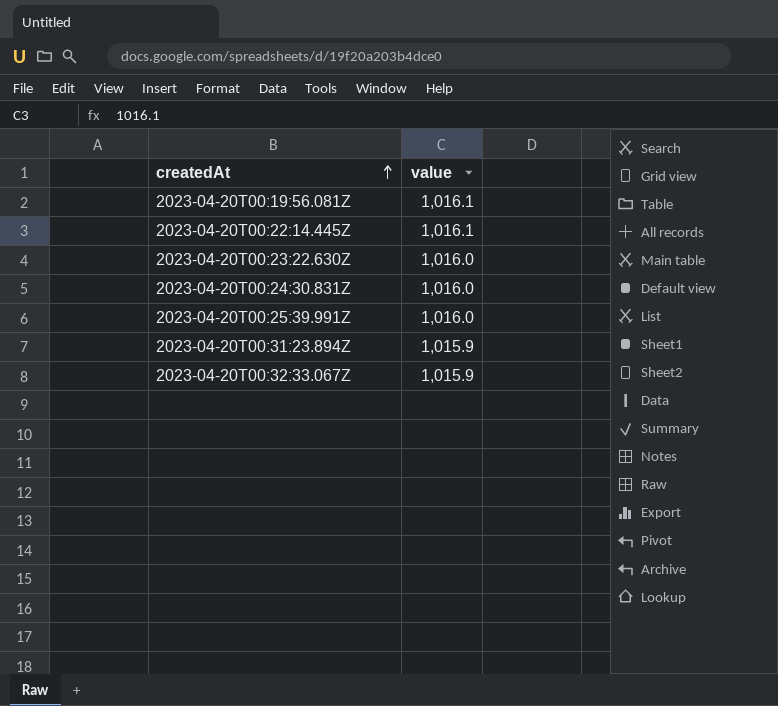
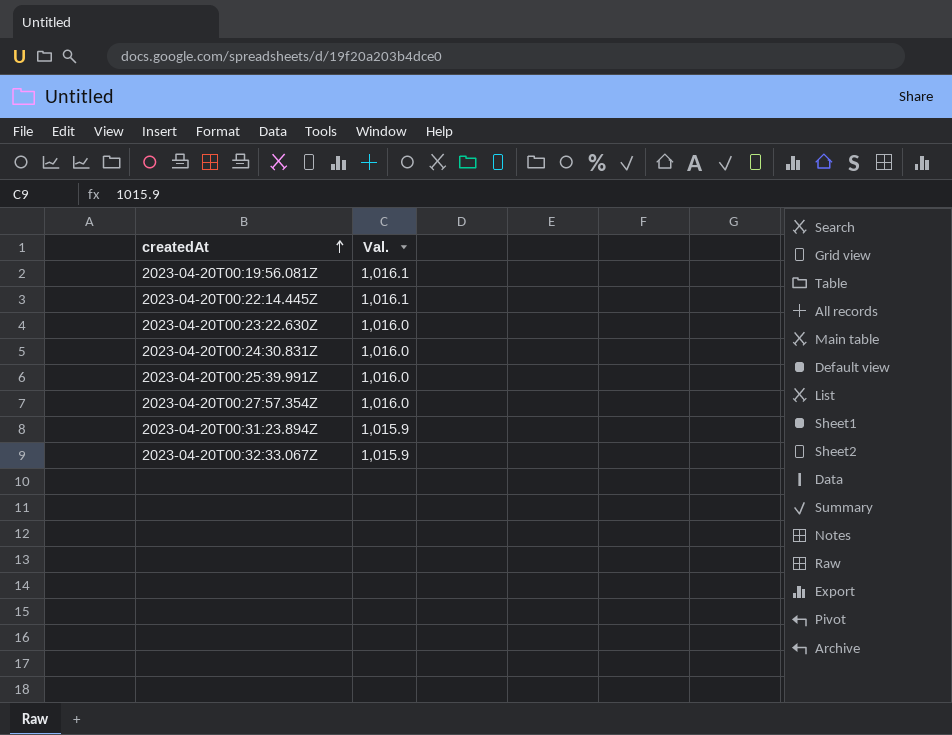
column name: value -> Val.
row 2023-04-20T00:27:57.354Z: none -> 1,016.0

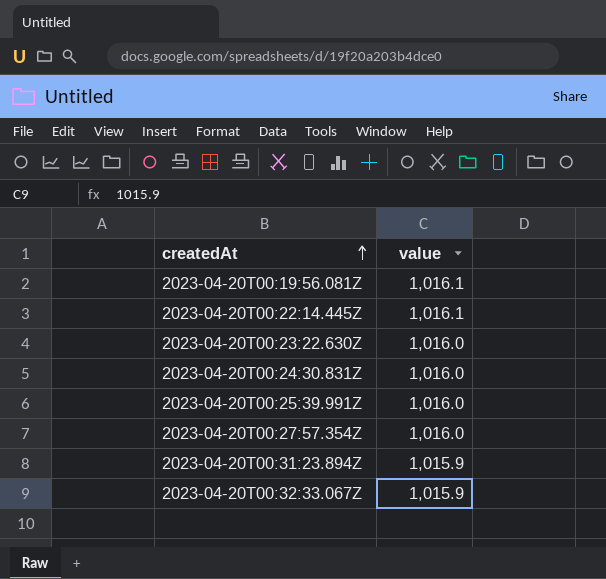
column name: Val. -> value

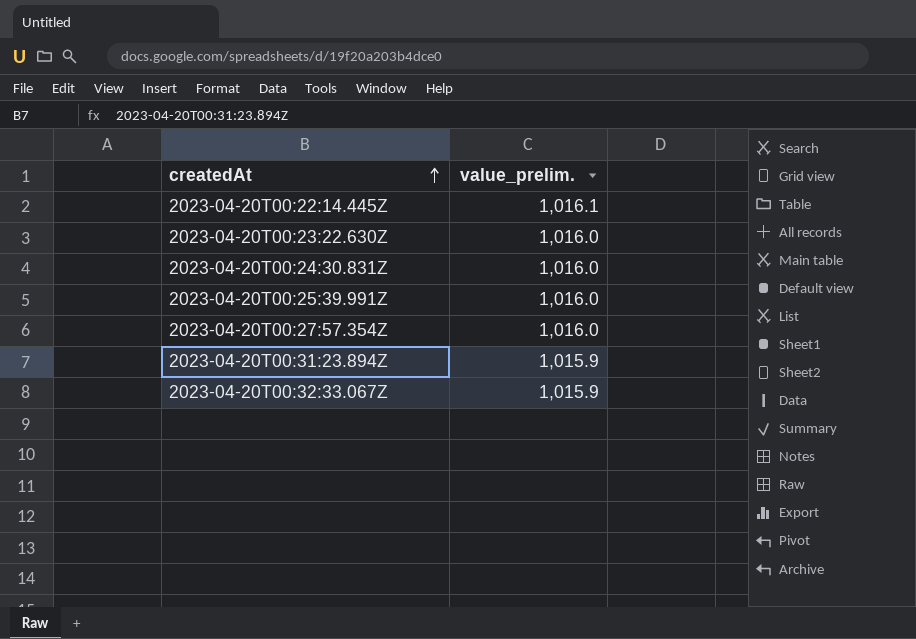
column name: value -> value_prelim.
row 2023-04-20T00:19:56.081Z: 1,016.1 -> none

